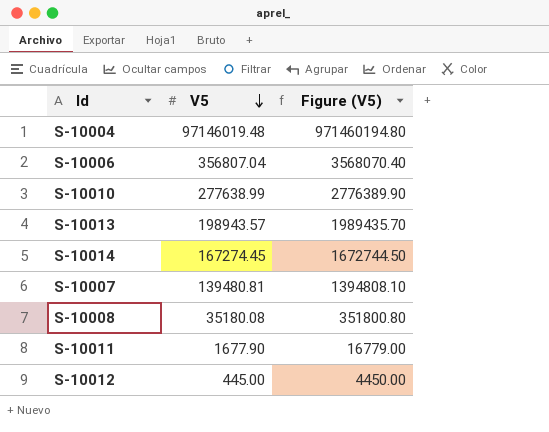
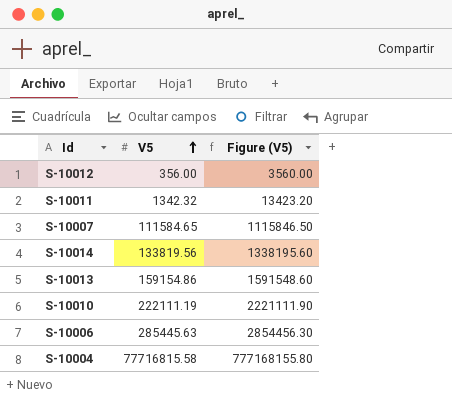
row order: V5 descending -> V5 ascending
row S-10008: 35180.08 | 351800.80 -> none
S-10012 | V5: 445.00 -> 356.00
S-10012 | Figure (V5): 4450.00 -> 3560.00
S-10011 | V5: 1677.90 -> 1342.32
S-10011 | Figure (V5): 16779.00 -> 13423.20
S-10007 | V5: 139480.81 -> 111584.65
S-10007 | Figure (V5): 1394808.10 -> 1115846.50
S-10014 | V5: 167274.45 -> 133819.56
S-10014 | Figure (V5): 1672744.50 -> 1338195.60
S-10013 | V5: 198943.57 -> 159154.86
S-10013 | Figure (V5): 1989435.70 -> 1591548.60
S-10010 | V5: 277638.99 -> 222111.19
S-10010 | Figure (V5): 2776389.90 -> 2221111.90
S-10006 | V5: 356807.04 -> 285445.63
S-10006 | Figure (V5): 3568070.40 -> 2854456.30
S-10004 | V5: 97146019.48 -> 77716815.58
S-10004 | Figure (V5): 971460194.80 -> 777168155.80

